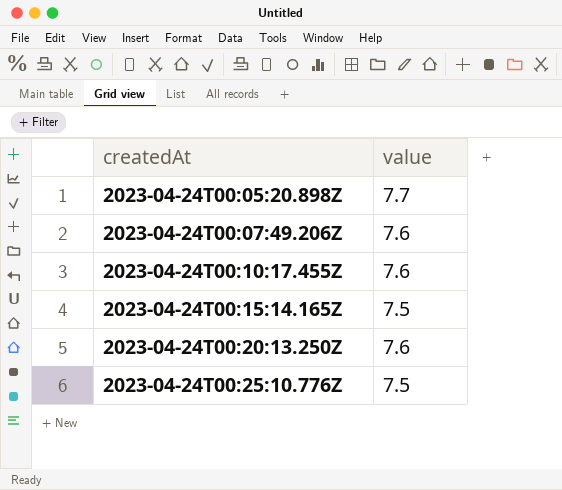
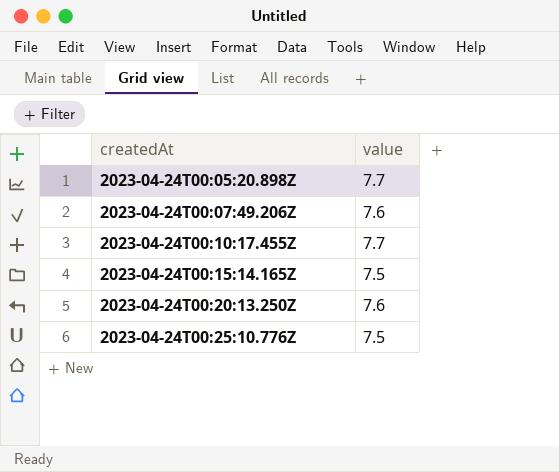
2023-04-24T00:10:17.455Z | value: 7.6 -> 7.7

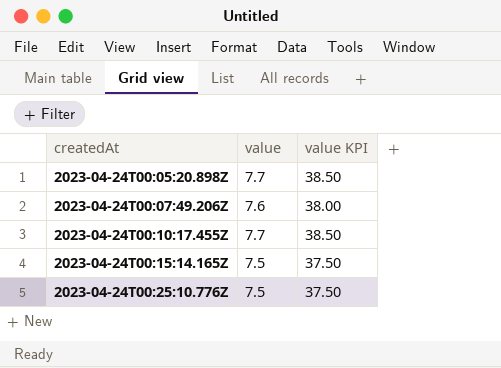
column value KPI | formula: none -> [value] * 5
row 2023-04-24T00:20:13.250Z: 7.6 -> none

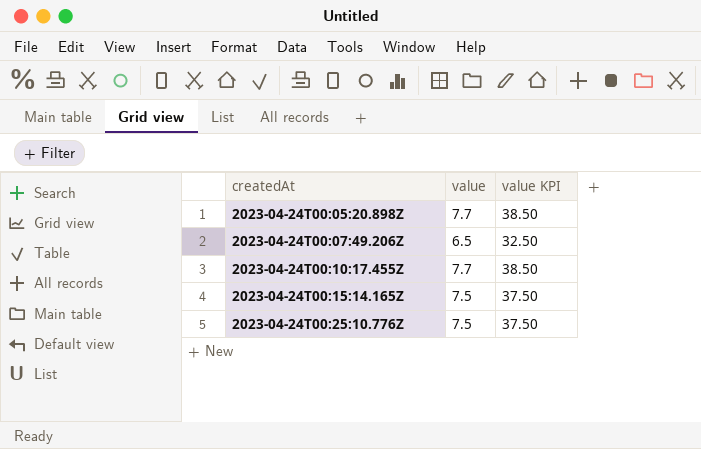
2023-04-24T00:07:49.206Z | value: 7.6 -> 6.5
2023-04-24T00:07:49.206Z | value KPI: 38.00 -> 32.50

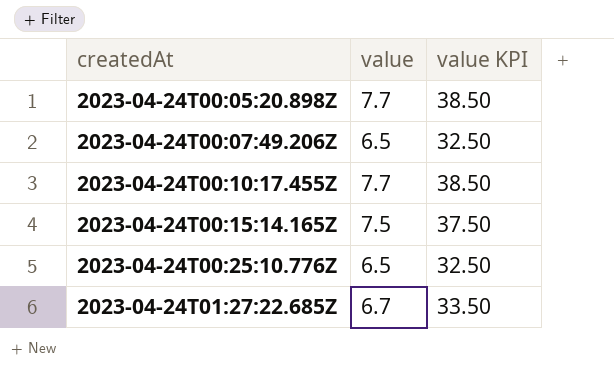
2023-04-24T00:25:10.776Z | value: 7.5 -> 6.5
2023-04-24T00:25:10.776Z | value KPI: 37.50 -> 32.50
row 2023-04-24T01:27:22.685Z: none -> 6.7 | 33.50

